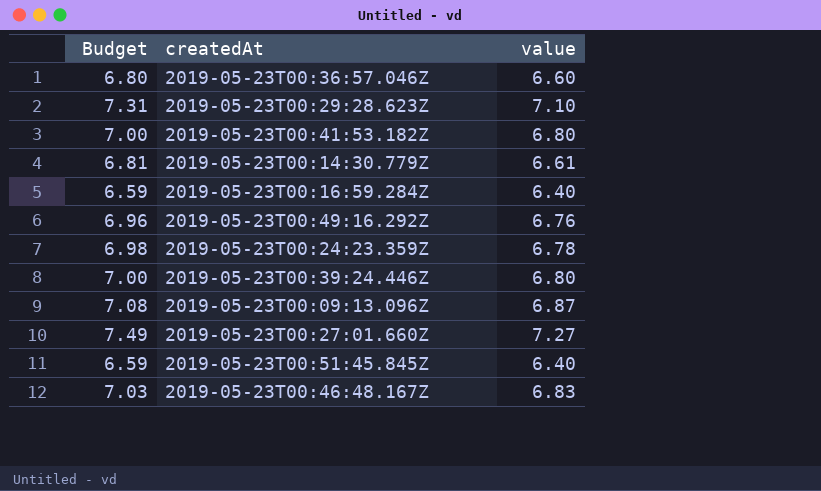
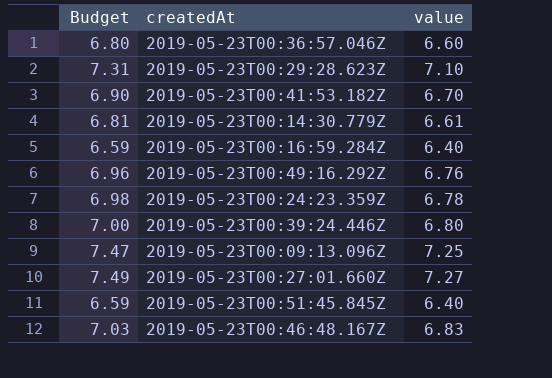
2019-05-23T00:41:53.182Z | Budget: 7.00 -> 6.90
2019-05-23T00:41:53.182Z | value: 6.80 -> 6.70
2019-05-23T00:09:13.096Z | Budget: 7.08 -> 7.47
2019-05-23T00:09:13.096Z | value: 6.87 -> 7.25

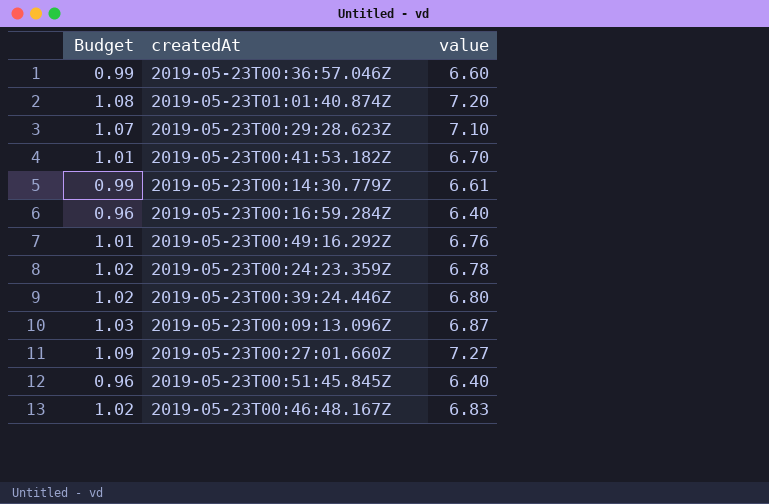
column Budget | formula: [value] * 1.03 -> [value] * 0.15
row 2019-05-23T01:01:40.874Z: none -> 1.08 | 7.20
2019-05-23T00:09:13.096Z | value: 7.25 -> 6.87

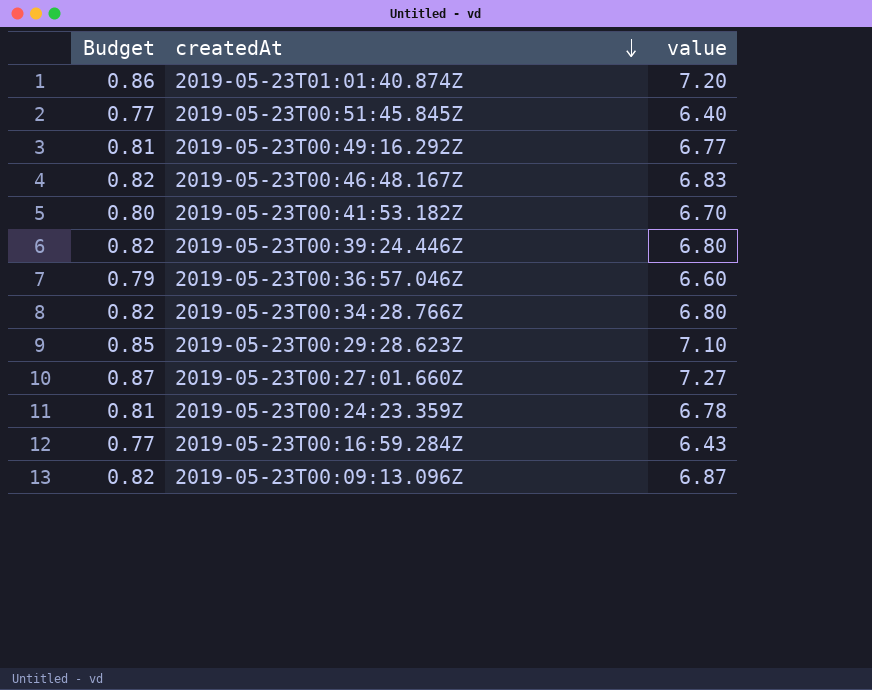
row order: none -> createdAt descending
column Budget | formula: [value] * 0.15 -> [value] * 0.12
row 2019-05-23T00:14:30.779Z: 0.99 | 6.61 -> none
2019-05-23T00:49:16.292Z | value: 6.76 -> 6.77
row 2019-05-23T00:34:28.766Z: none -> 0.82 | 6.80
2019-05-23T00:16:59.284Z | value: 6.40 -> 6.43

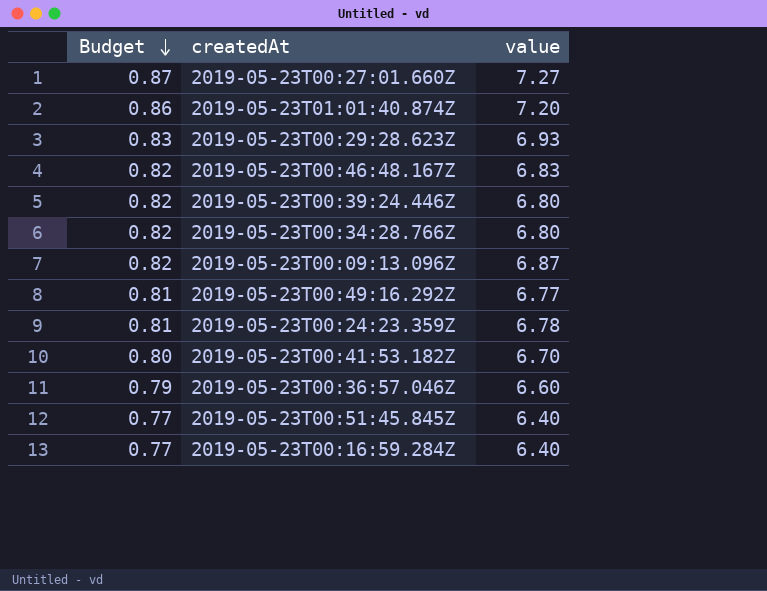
row order: createdAt descending -> Budget descending
2019-05-23T00:29:28.623Z | Budget: 0.85 -> 0.83
2019-05-23T00:29:28.623Z | value: 7.10 -> 6.93
2019-05-23T00:16:59.284Z | value: 6.43 -> 6.40

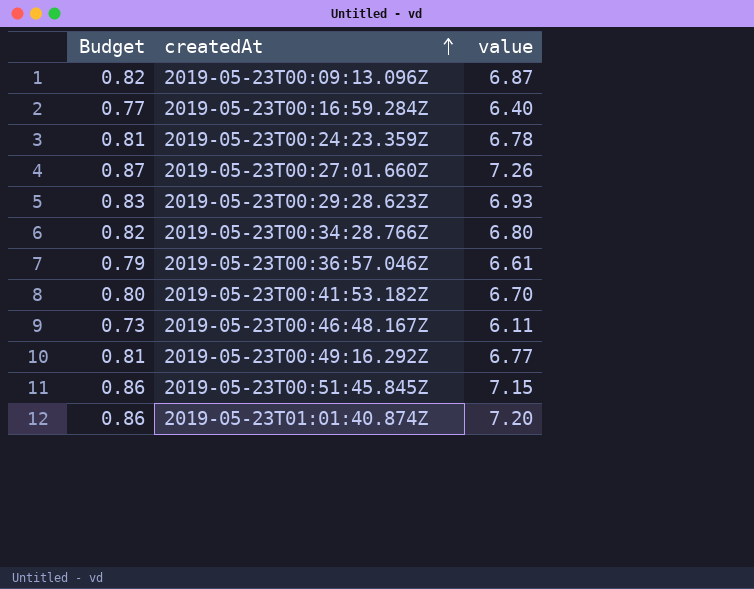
row order: Budget descending -> createdAt ascending
row 2019-05-23T00:39:24.446Z: 0.82 | 6.80 -> none
2019-05-23T00:27:01.660Z | value: 7.27 -> 7.26
2019-05-23T00:36:57.046Z | value: 6.60 -> 6.61
2019-05-23T00:46:48.167Z | Budget: 0.82 -> 0.73
2019-05-23T00:46:48.167Z | value: 6.83 -> 6.11
2019-05-23T00:51:45.845Z | Budget: 0.77 -> 0.86
2019-05-23T00:51:45.845Z | value: 6.40 -> 7.15

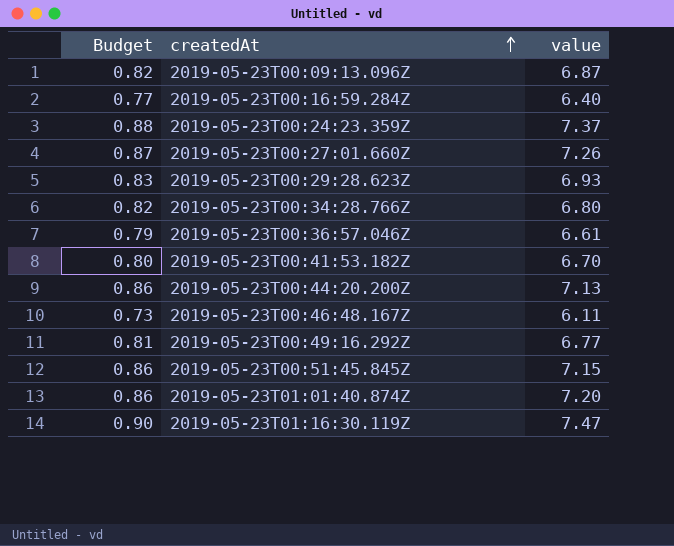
2019-05-23T00:24:23.359Z | Budget: 0.81 -> 0.88
2019-05-23T00:24:23.359Z | value: 6.78 -> 7.37
row 2019-05-23T00:44:20.200Z: none -> 0.86 | 7.13
row 2019-05-23T01:16:30.119Z: none -> 0.90 | 7.47

